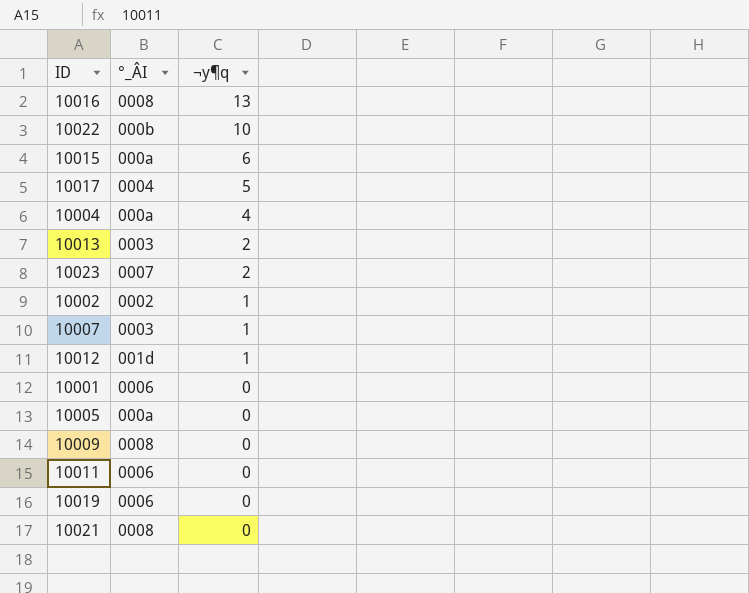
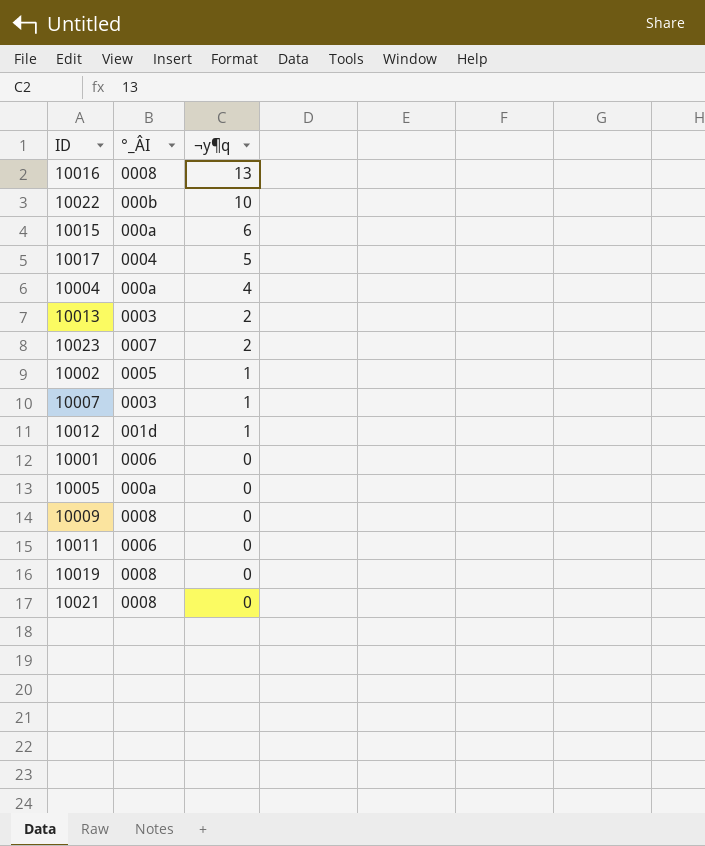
10002 | °_ÂI: 0002 -> 0005
10019 | °_ÂI: 0006 -> 0008

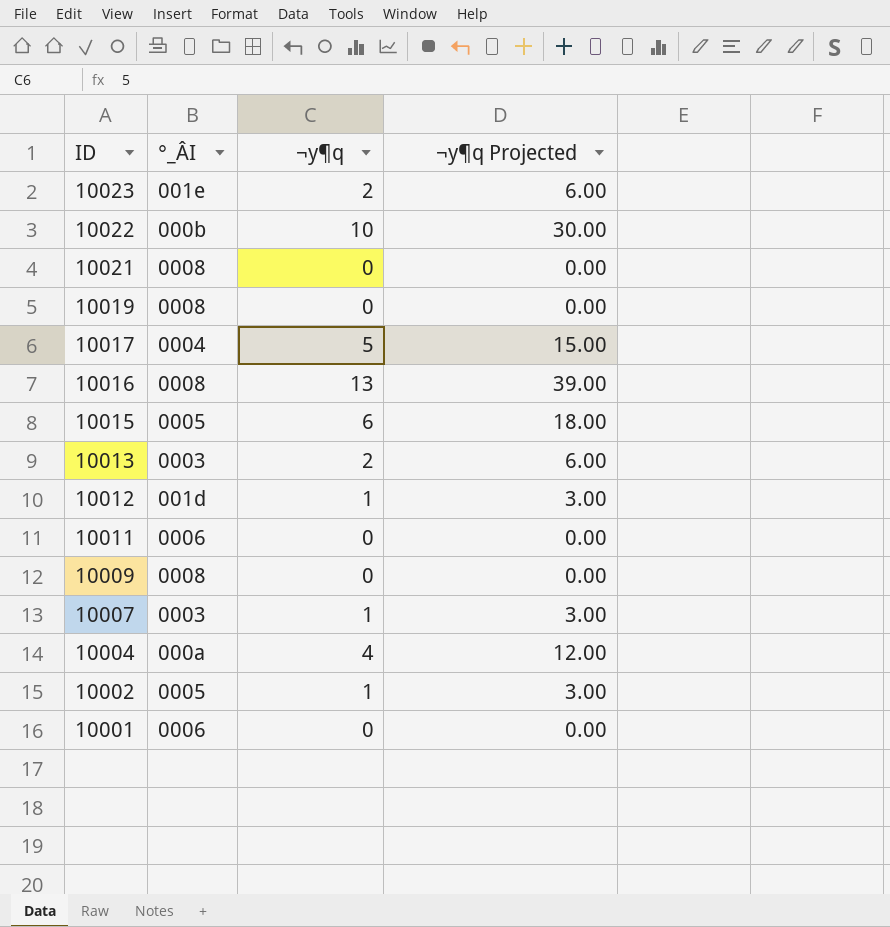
row order: ¬y¶q descending -> ID descending
column ¬y¶q Projected | formula: none -> [¬y¶q] * 3
row 10005: 000a | 0 -> none
10023 | °_ÂI: 0007 -> 001e
10015 | °_ÂI: 000a -> 0005

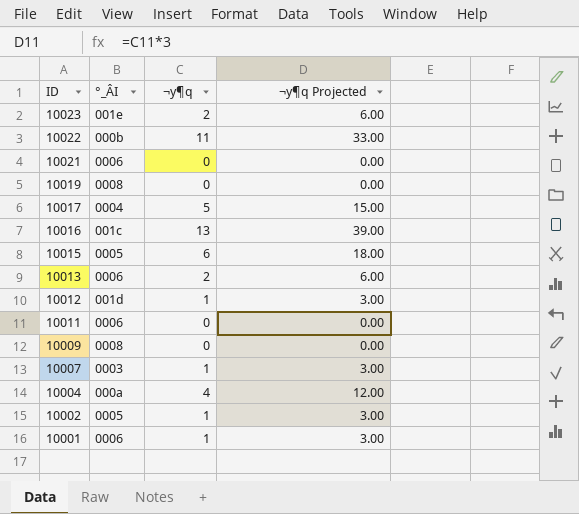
10022 | ¬y¶q: 10 -> 11
10022 | ¬y¶q Projected: 30.00 -> 33.00
10021 | °_ÂI: 0008 -> 0006
10016 | °_ÂI: 0008 -> 001c
10013 | °_ÂI: 0003 -> 0006
10001 | ¬y¶q: 0 -> 1
10001 | ¬y¶q Projected: 0.00 -> 3.00

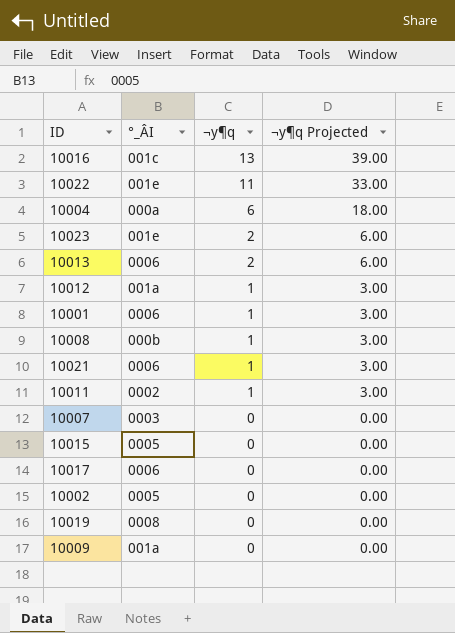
row order: ID descending -> ¬y¶q descending
10022 | °_ÂI: 000b -> 001e
10004 | ¬y¶q: 4 -> 6
10004 | ¬y¶q Projected: 12.00 -> 18.00
10012 | °_ÂI: 001d -> 001a
row 10008: none -> 000b | 1 | 3.00
10021 | ¬y¶q: 0 -> 1
10021 | ¬y¶q Projected: 0.00 -> 3.00
10011 | °_ÂI: 0006 -> 0002
10011 | ¬y¶q: 0 -> 1
10011 | ¬y¶q Projected: 0.00 -> 3.00
10007 | ¬y¶q: 1 -> 0
10007 | ¬y¶q Projected: 3.00 -> 0.00
10015 | ¬y¶q: 6 -> 0
10015 | ¬y¶q Projected: 18.00 -> 0.00
10017 | °_ÂI: 0004 -> 0006
10017 | ¬y¶q: 5 -> 0
10017 | ¬y¶q Projected: 15.00 -> 0.00
10002 | ¬y¶q: 1 -> 0
10002 | ¬y¶q Projected: 3.00 -> 0.00
10009 | °_ÂI: 0008 -> 001a

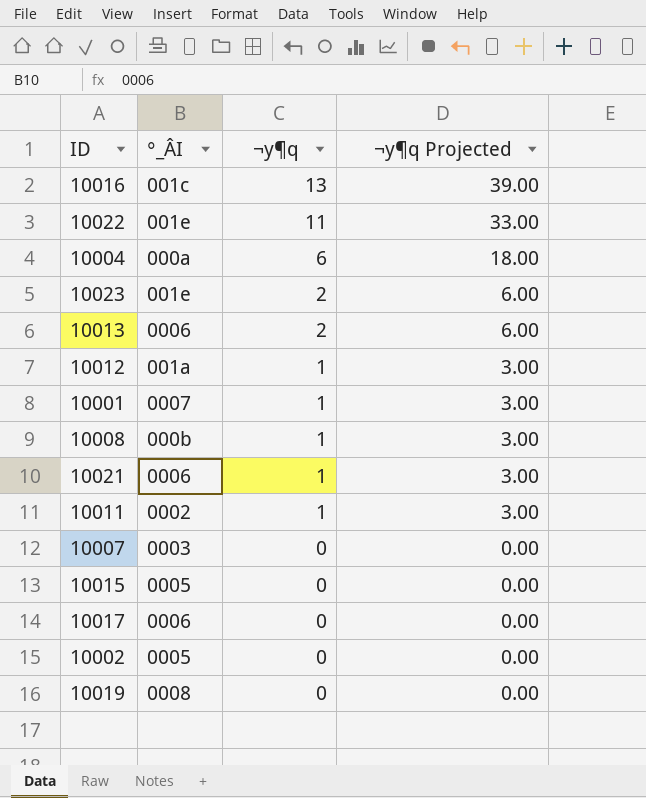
row 10009: 001a | 0 | 0.00 -> none
10001 | °_ÂI: 0006 -> 0007

